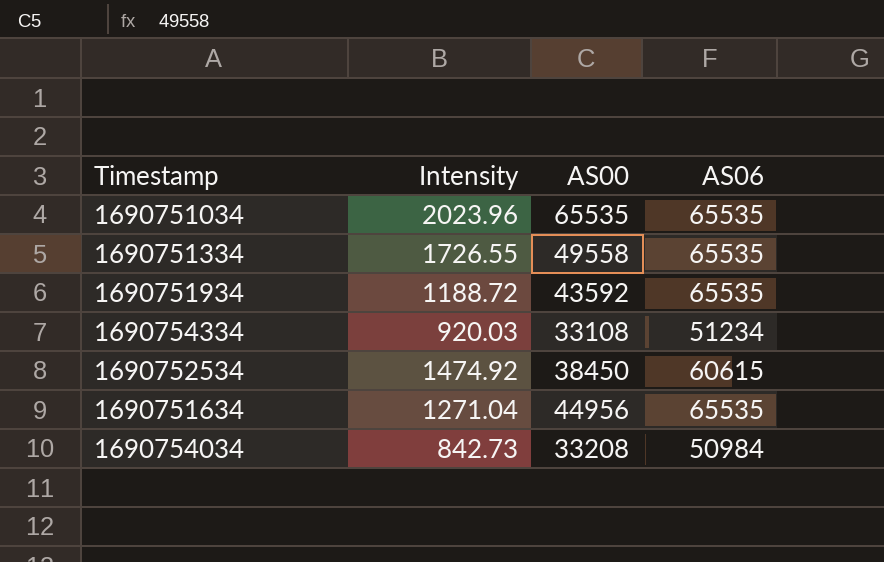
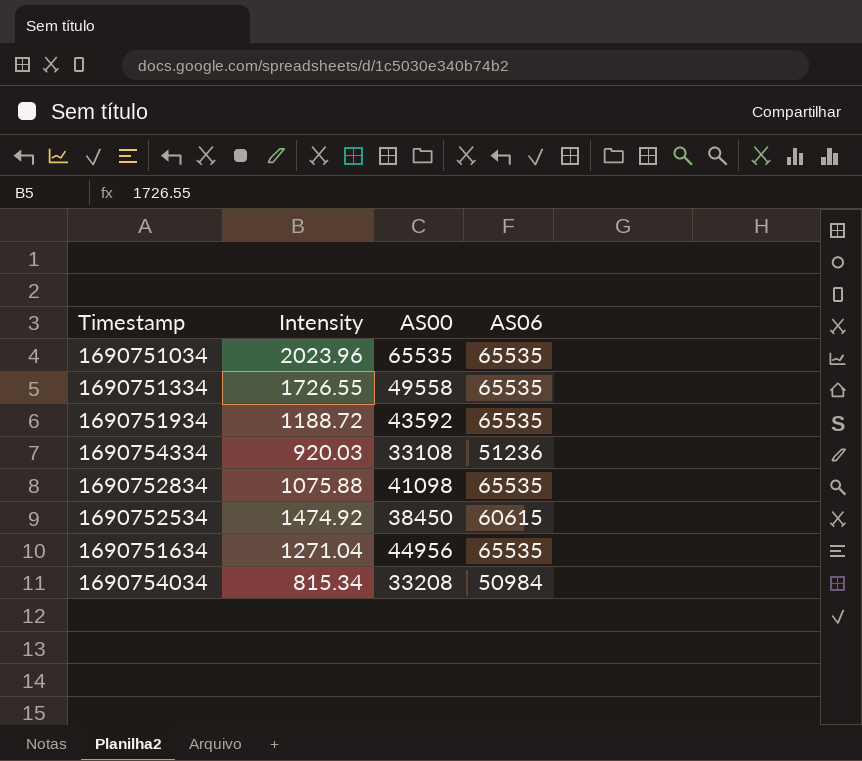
1690754334 | AS06: 51234 -> 51236
row 1690752834: none -> 1075.88 | 41098 | 65535
1690754034 | Intensity: 842.73 -> 815.34

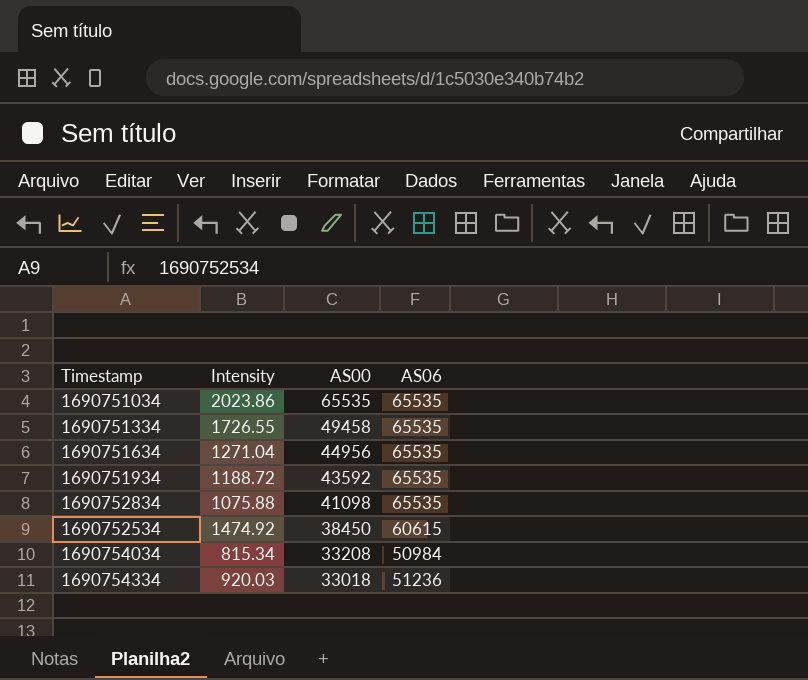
row order: none -> AS00 descending
1690751034 | Intensity: 2023.96 -> 2023.86
1690751334 | AS00: 49558 -> 49458
1690754334 | AS00: 33108 -> 33018

